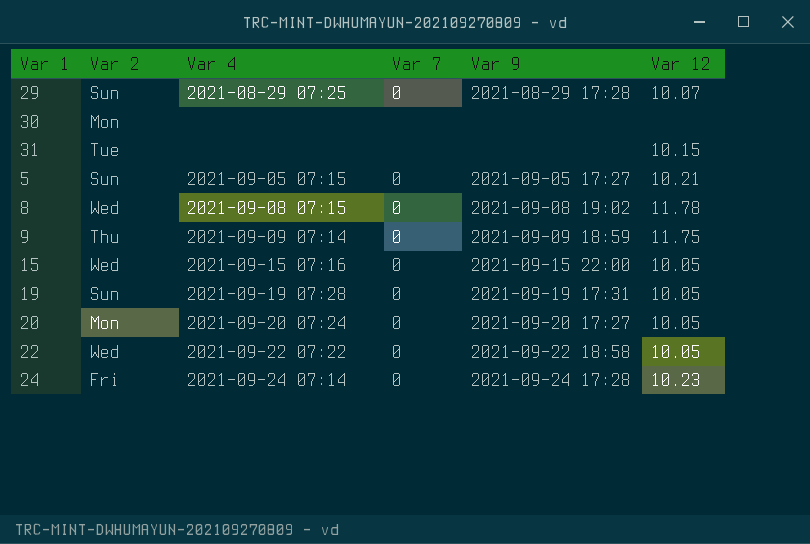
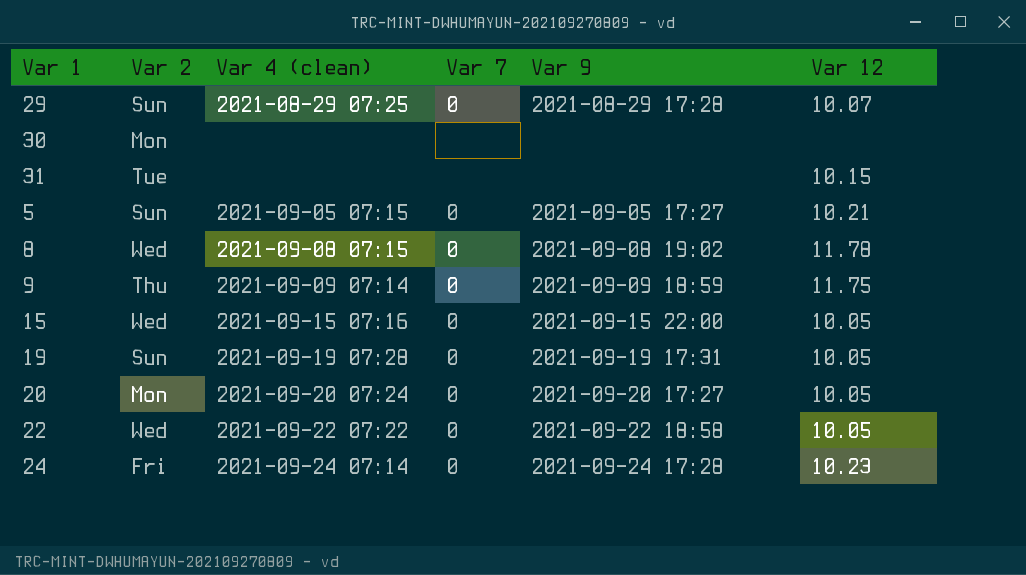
column name: Var 4 -> Var 4 (clean)

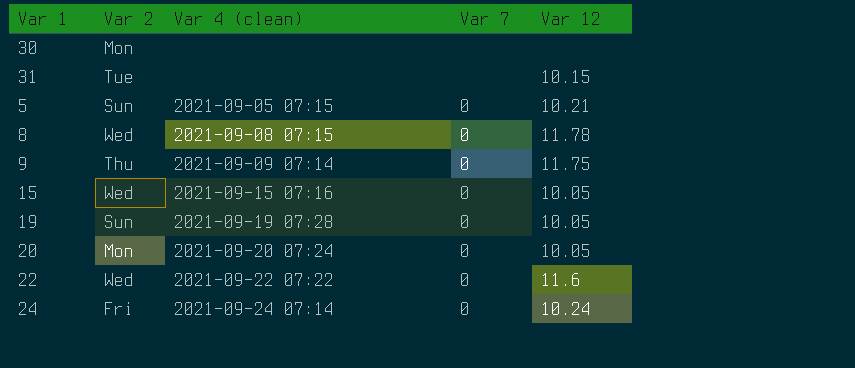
column Var 9 | position: 5 -> none
row 29: Sun | 2021-08-29 07:25 | 0 | 2021-08-29 17:28 | 10.07 -> none
22 | Var 12: 10.05 -> 11.6
24 | Var 12: 10.23 -> 10.24

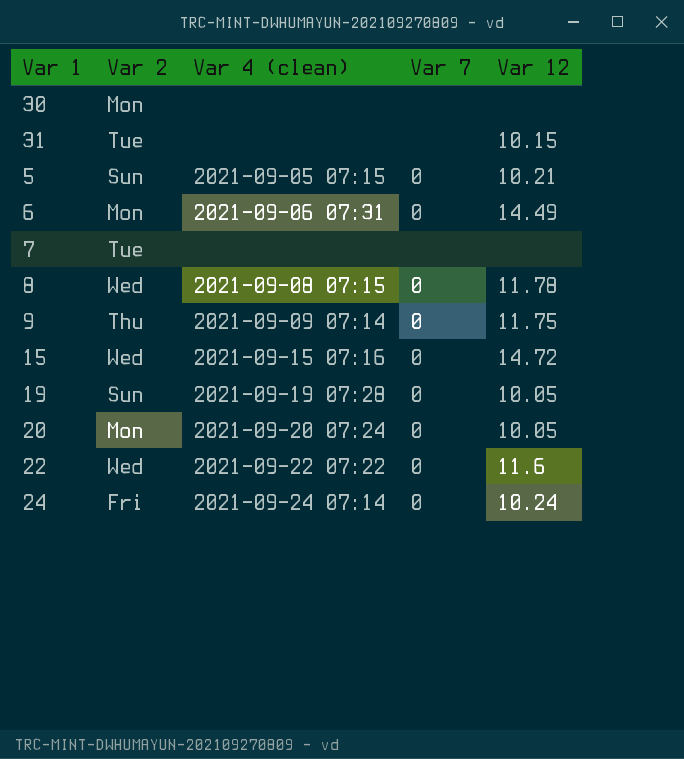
row 6: none -> Mon | 2021-09-06 07:31 | 0 | 14.49
row 7: none -> Tue | none | none | none
15 | Var 12: 10.05 -> 14.72

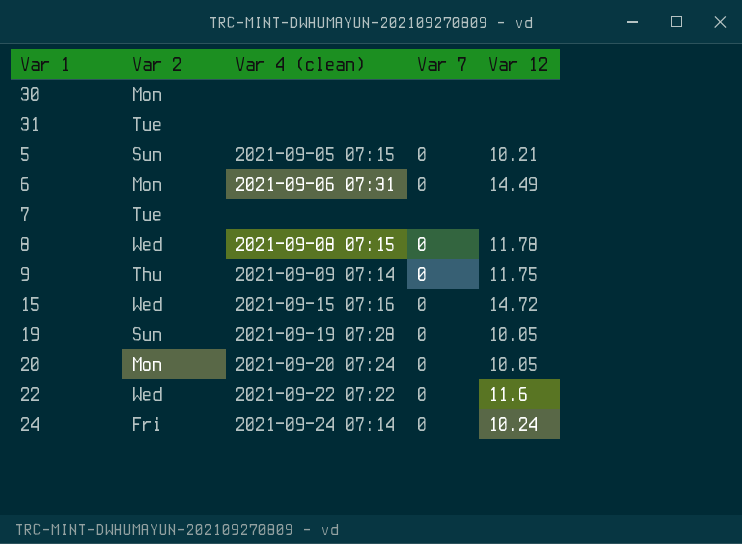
31 | Var 12: 10.15 -> none

